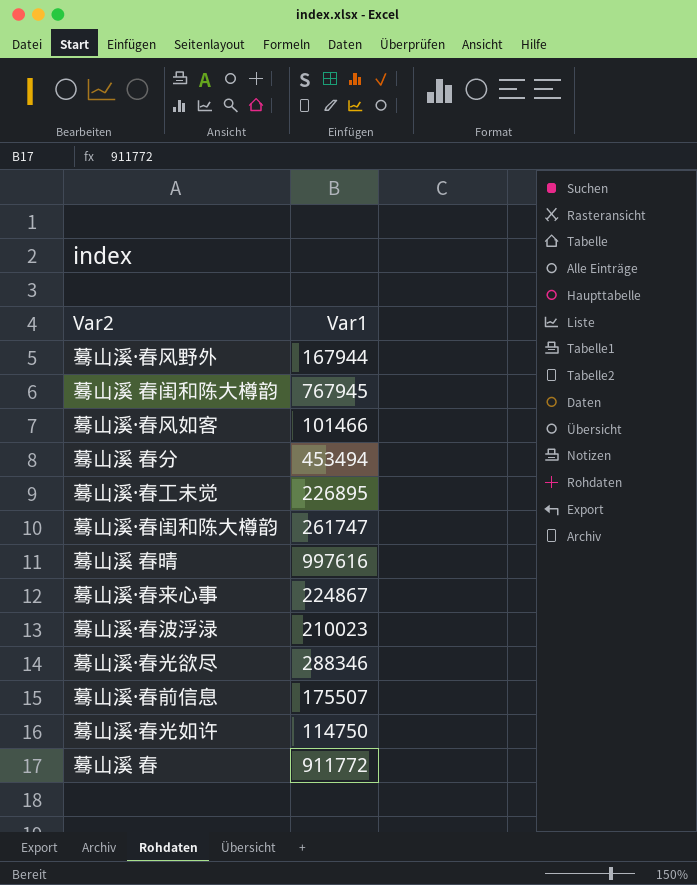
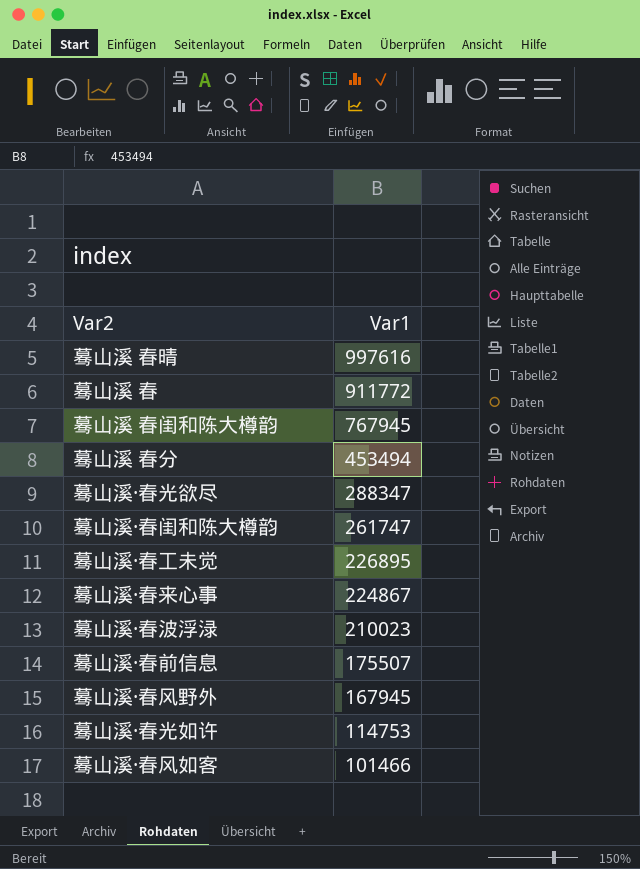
row order: none -> Var1 descending
蓦山溪·春光欲尽 | Var1: 288346 -> 288347
蓦山溪·春风野外 | Var1: 167944 -> 167945
蓦山溪·春光如许 | Var1: 114750 -> 114753

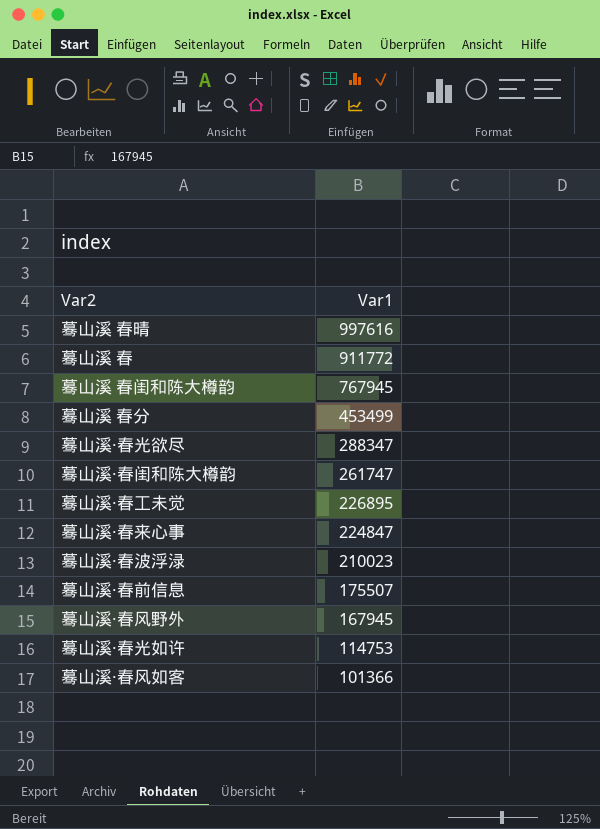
蓦山溪 春分 | Var1: 453494 -> 453499
蓦山溪·春来心事 | Var1: 224867 -> 224847
蓦山溪·春风如客 | Var1: 101466 -> 101366

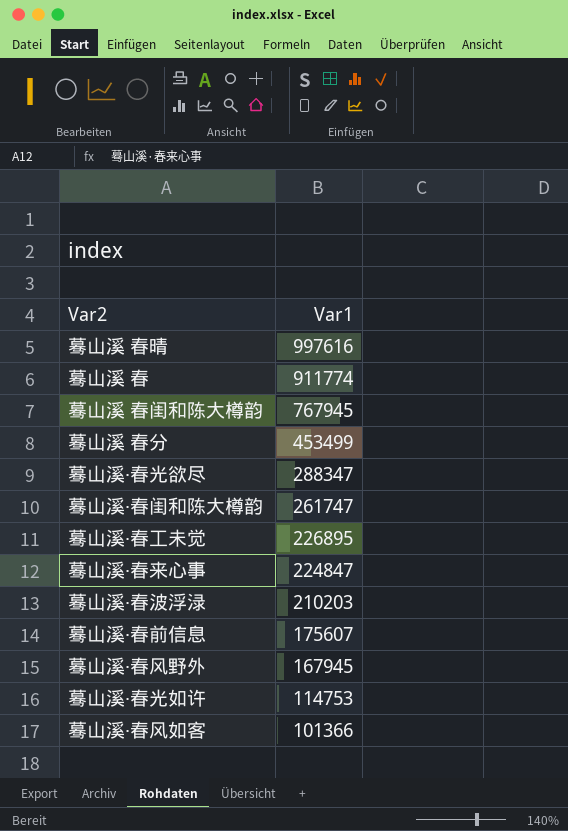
蓦山溪 春 | Var1: 911772 -> 911774
蓦山溪·春波浮渌 | Var1: 210023 -> 210203
蓦山溪·春前信息 | Var1: 175507 -> 175607

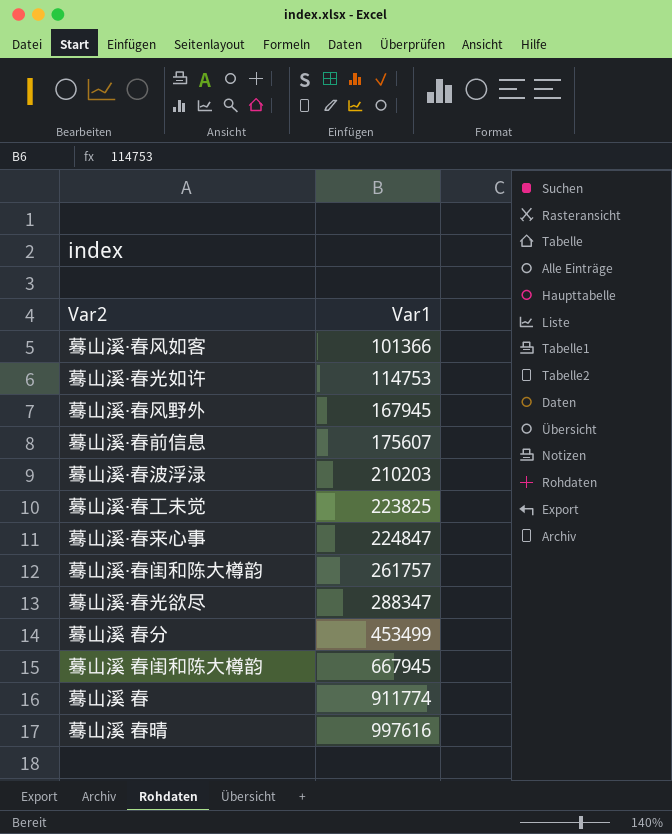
row order: Var1 descending -> Var1 ascending
蓦山溪·春工未觉 | Var1: 226895 -> 223825
蓦山溪·春闺和陈大樽韵 | Var1: 261747 -> 261757
蓦山溪 春闺和陈大樽韵 | Var1: 767945 -> 667945

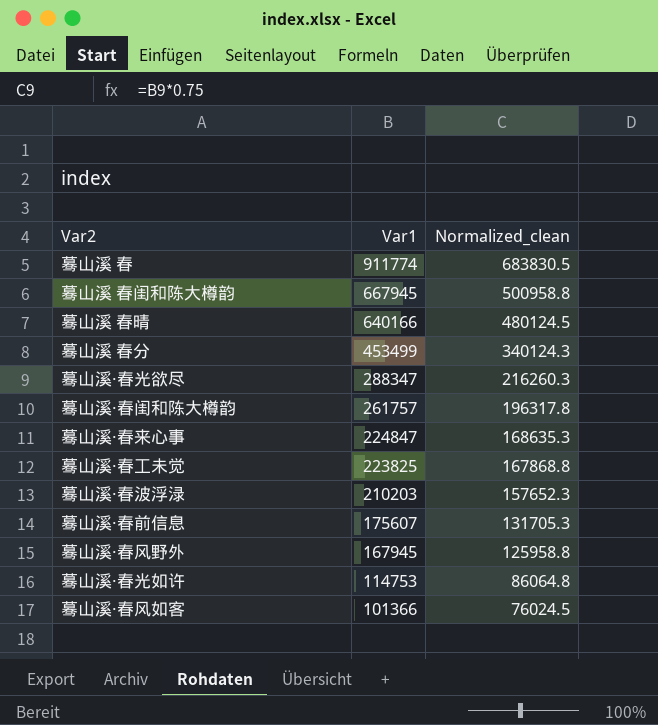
row order: Var1 ascending -> Var1 descending
column Normalized_clean | formula: none -> [Var1] * 0.75
蓦山溪 春晴 | Var1: 997616 -> 640166

